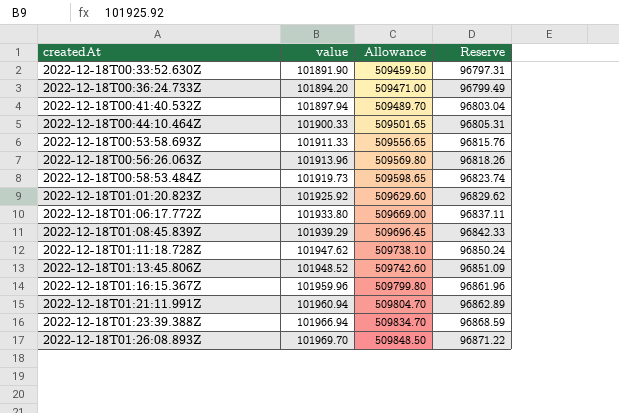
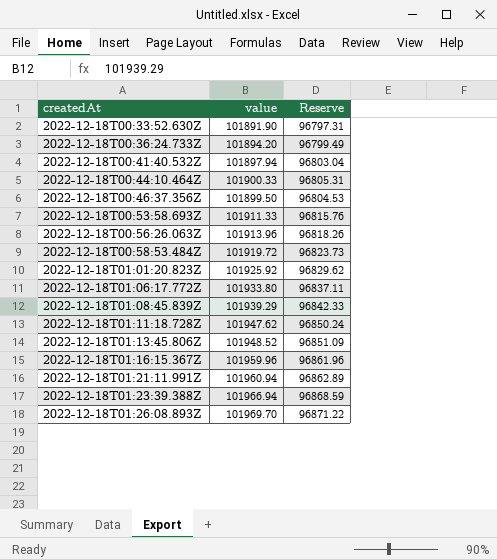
column Allowance | formula: [value] * 5 -> none
row 2022-12-18T00:46:37.356Z: none -> 101899.50 | 96804.53
2022-12-18T00:58:53.484Z | value: 101919.73 -> 101919.72
2022-12-18T00:58:53.484Z | Reserve: 96823.74 -> 96823.73

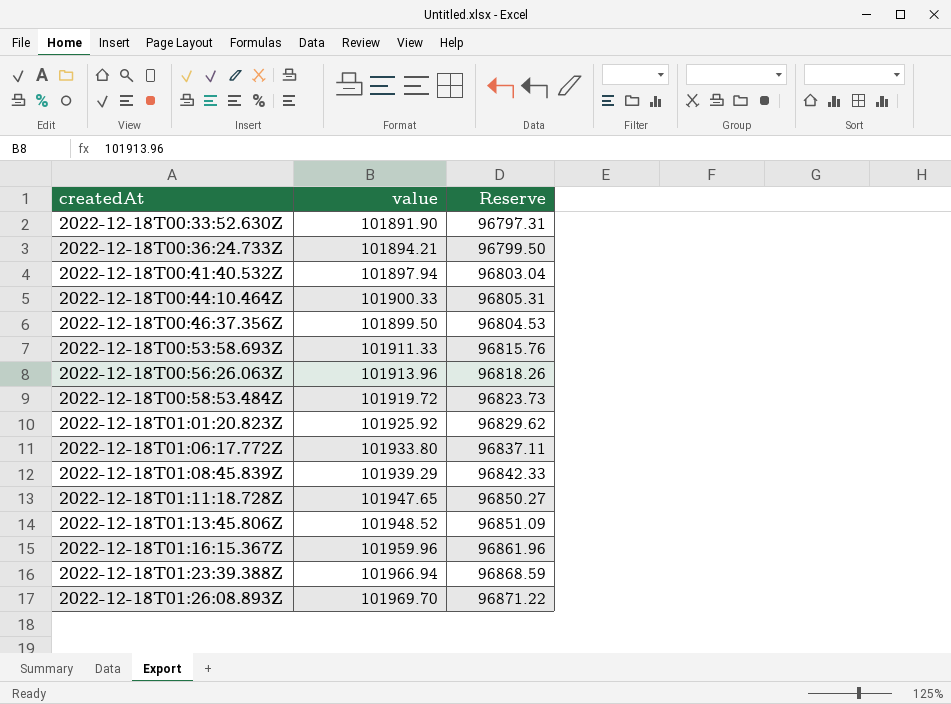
row 2022-12-18T01:21:11.991Z: 101960.94 | 96862.89 -> none
2022-12-18T00:36:24.733Z | value: 101894.20 -> 101894.21
2022-12-18T00:36:24.733Z | Reserve: 96799.49 -> 96799.50
2022-12-18T01:11:18.728Z | value: 101947.62 -> 101947.65
2022-12-18T01:11:18.728Z | Reserve: 96850.24 -> 96850.27

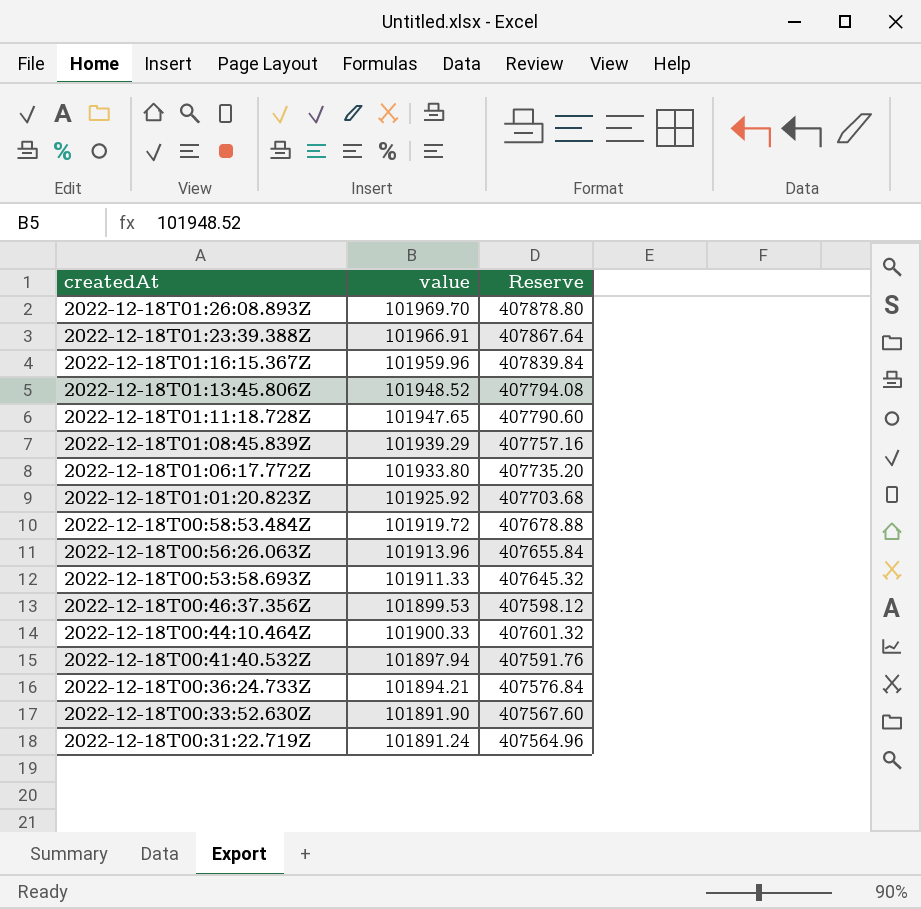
row order: createdAt ascending -> createdAt descending
column Reserve | formula: [value] * 0.95 -> [value] * 4
2022-12-18T01:23:39.388Z | value: 101966.94 -> 101966.91
2022-12-18T00:46:37.356Z | value: 101899.50 -> 101899.53
row 2022-12-18T00:31:22.719Z: none -> 101891.24 | 407564.96

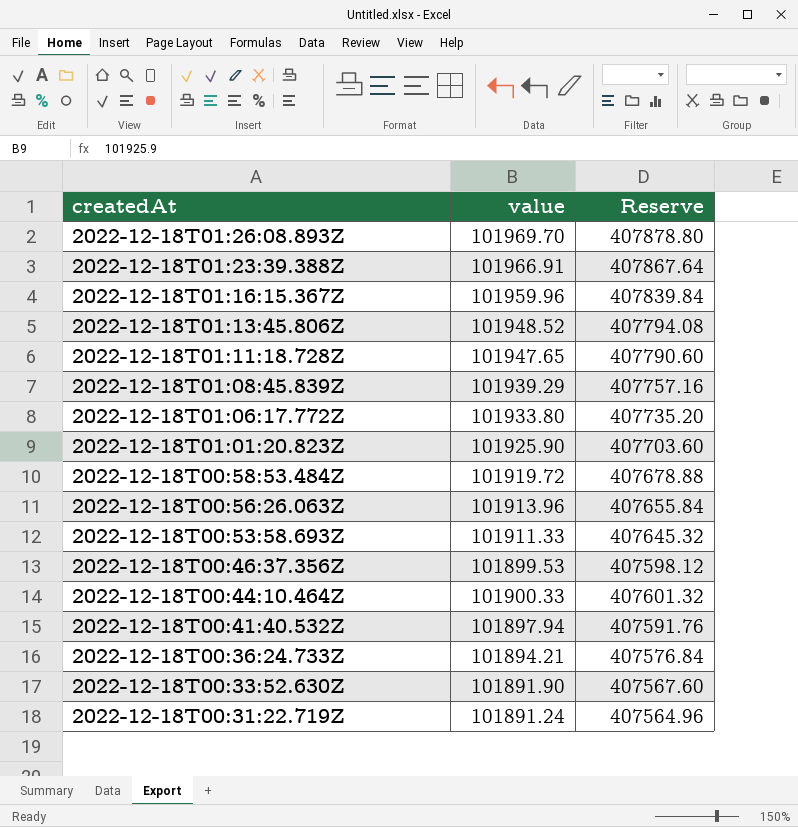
2022-12-18T01:01:20.823Z | value: 101925.92 -> 101925.90
2022-12-18T01:01:20.823Z | Reserve: 407703.68 -> 407703.60

